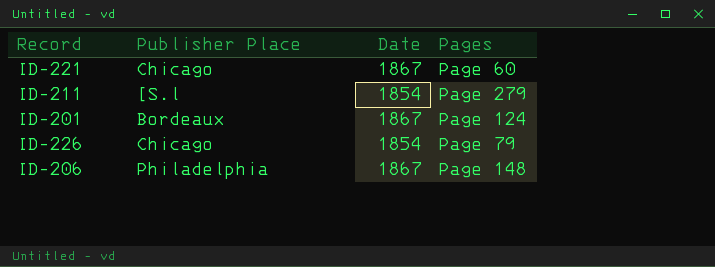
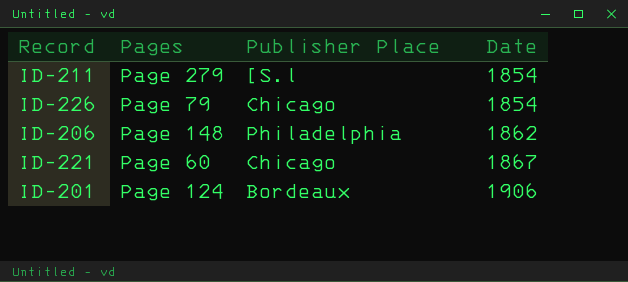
row order: none -> Date ascending
column Pages | position: 4 -> 2
ID-206 | Date: 1867 -> 1862
ID-201 | Date: 1867 -> 1906

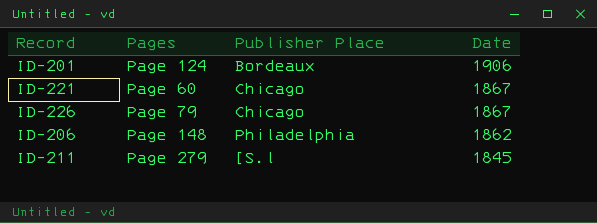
row order: Date ascending -> Date descending
ID-226 | Date: 1854 -> 1867
ID-211 | Date: 1854 -> 1845

